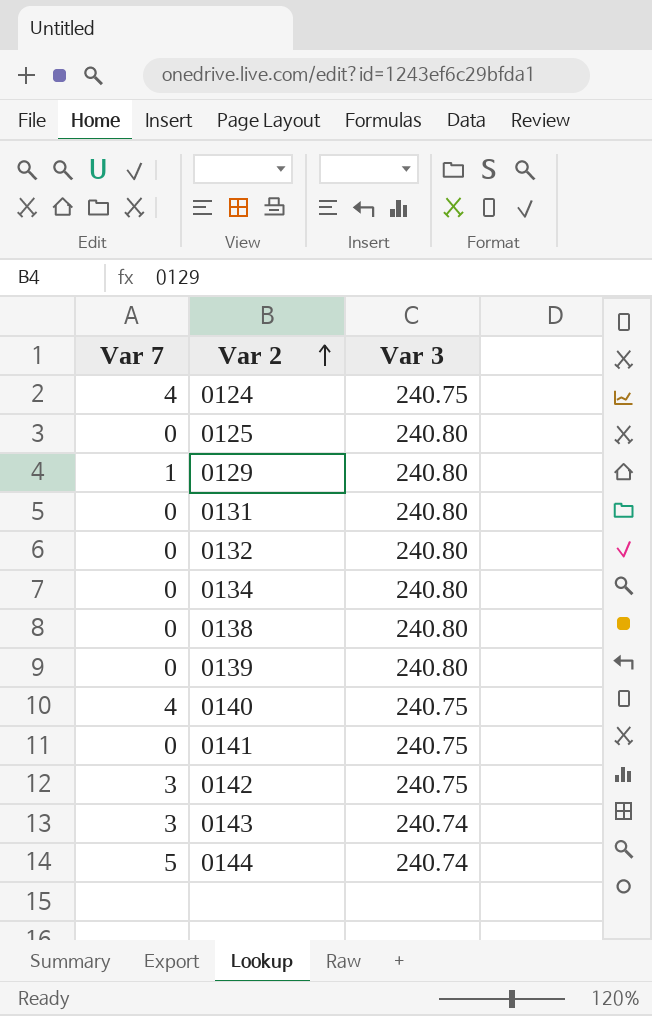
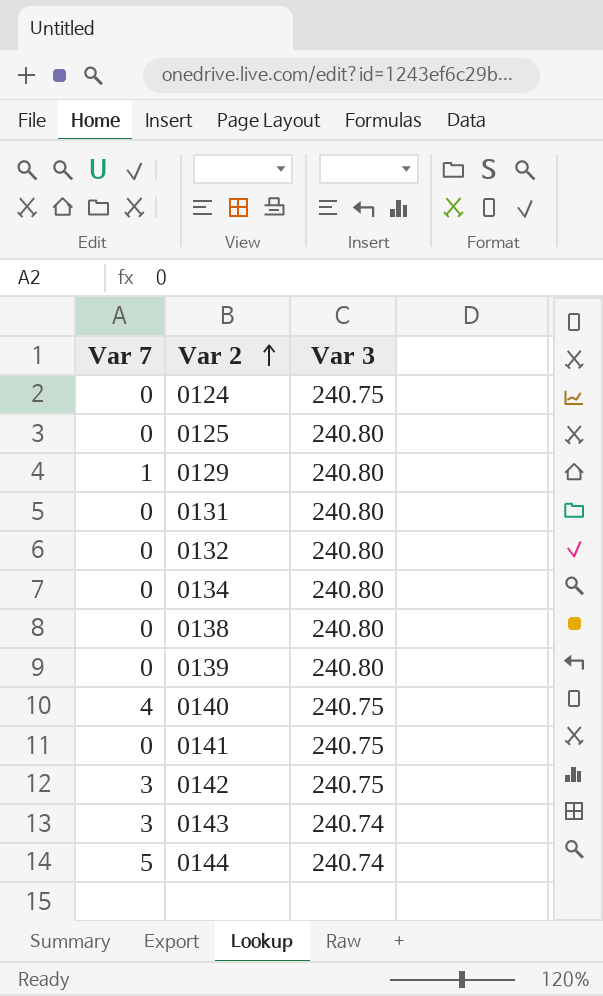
0124 | Var 7: 4 -> 0

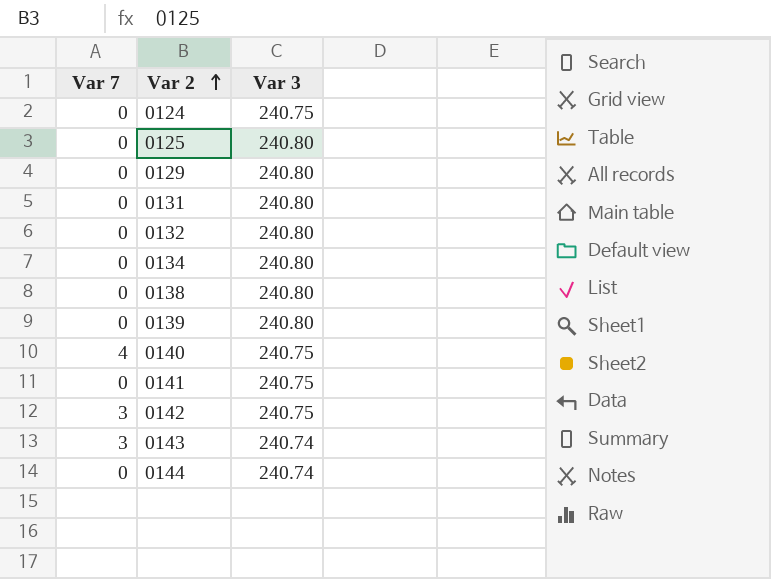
0129 | Var 7: 1 -> 0
0144 | Var 7: 5 -> 0

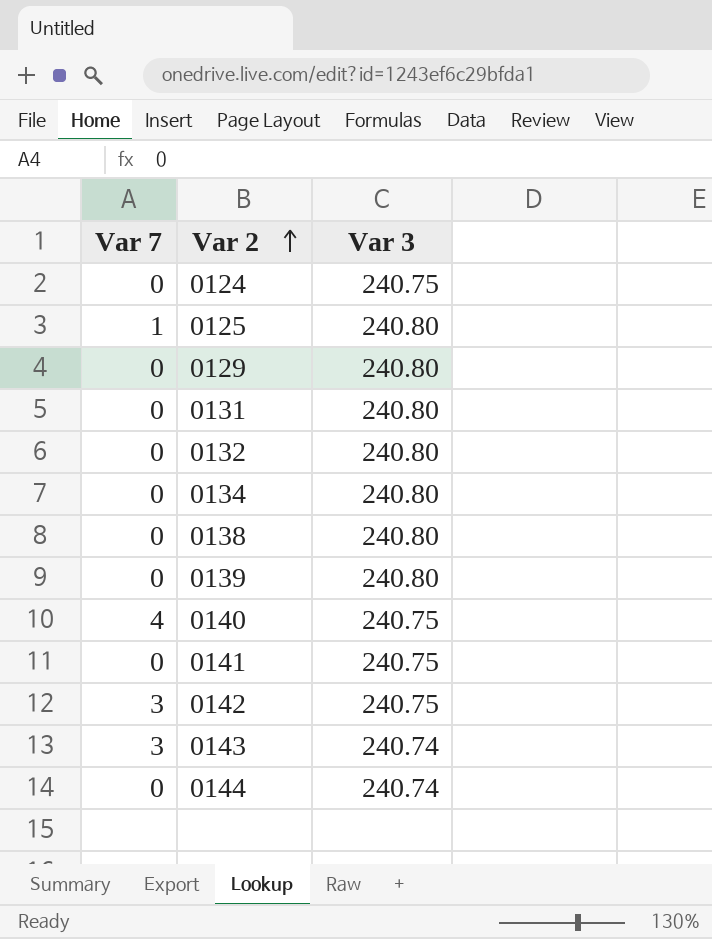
0125 | Var 7: 0 -> 1

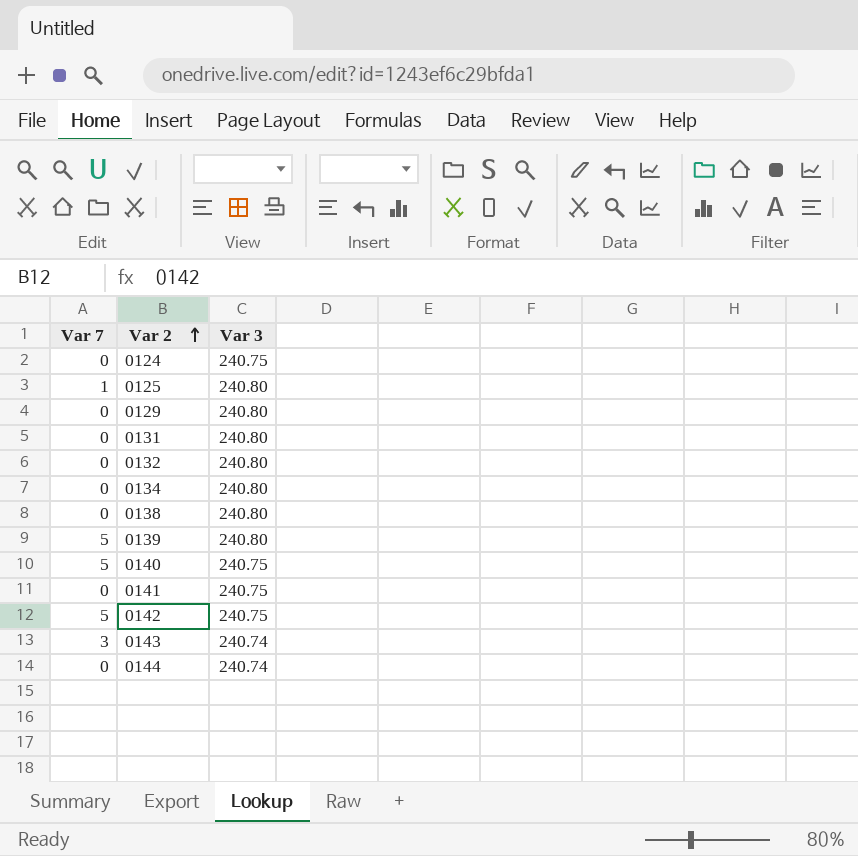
0139 | Var 7: 0 -> 5
0140 | Var 7: 4 -> 5
0142 | Var 7: 3 -> 5

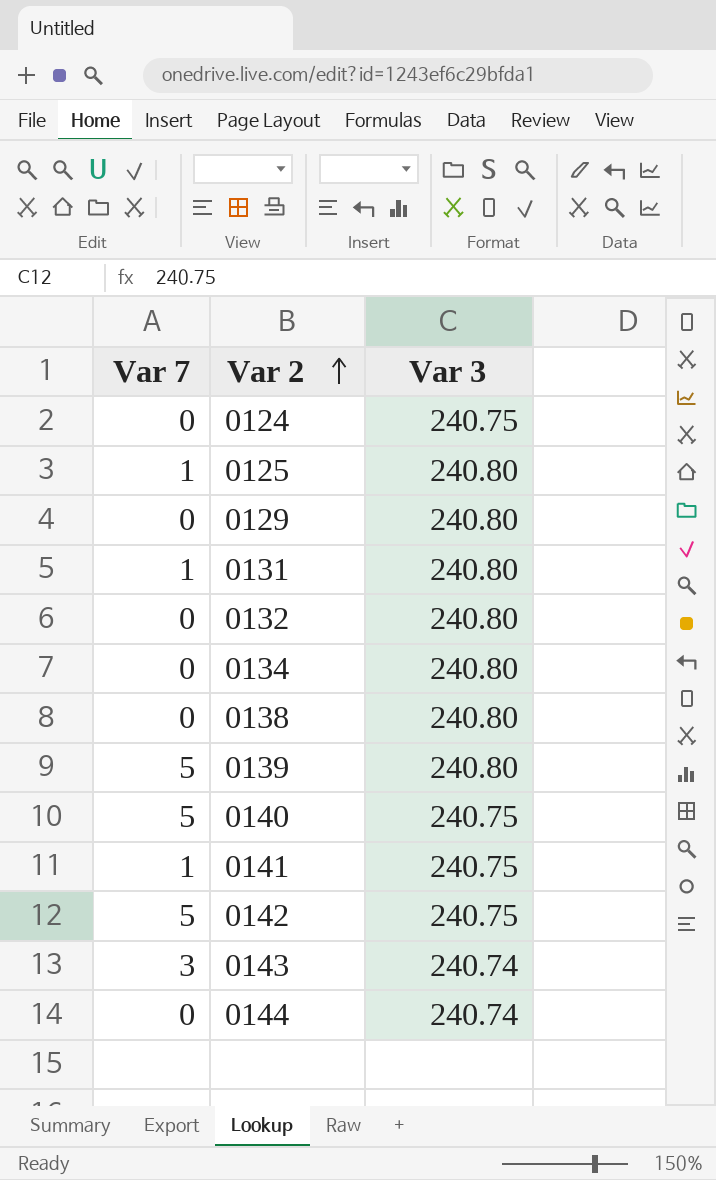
0131 | Var 7: 0 -> 1
0141 | Var 7: 0 -> 1

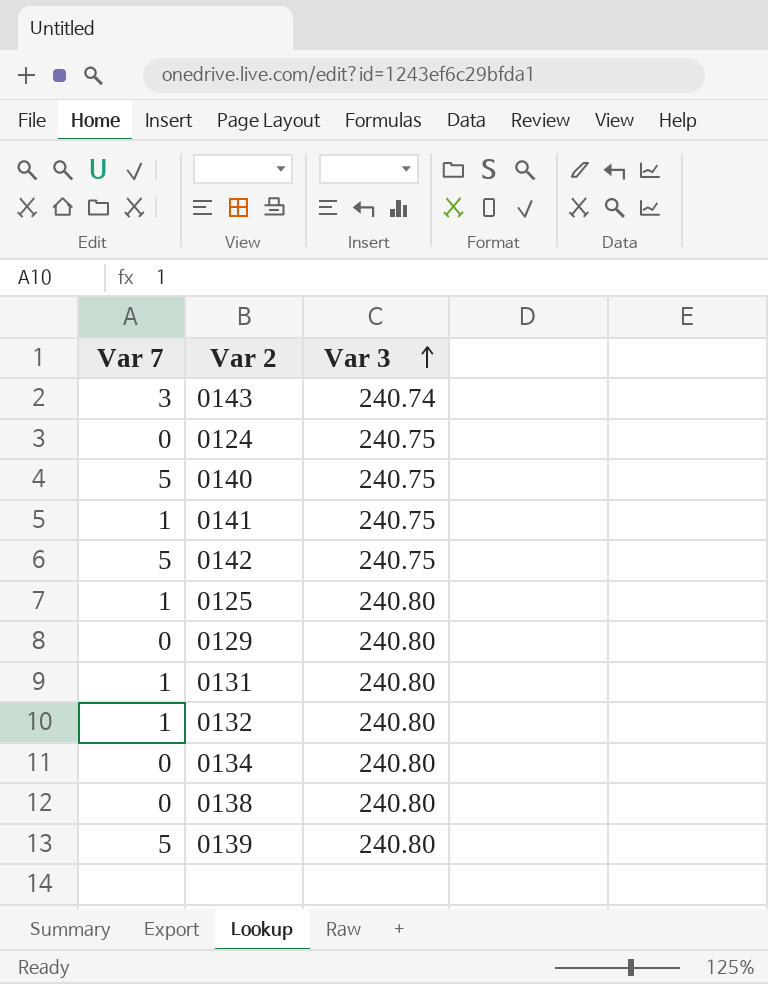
row order: Var 2 ascending -> Var 3 ascending
row 0144: 0 | 240.74 -> none
0132 | Var 7: 0 -> 1

